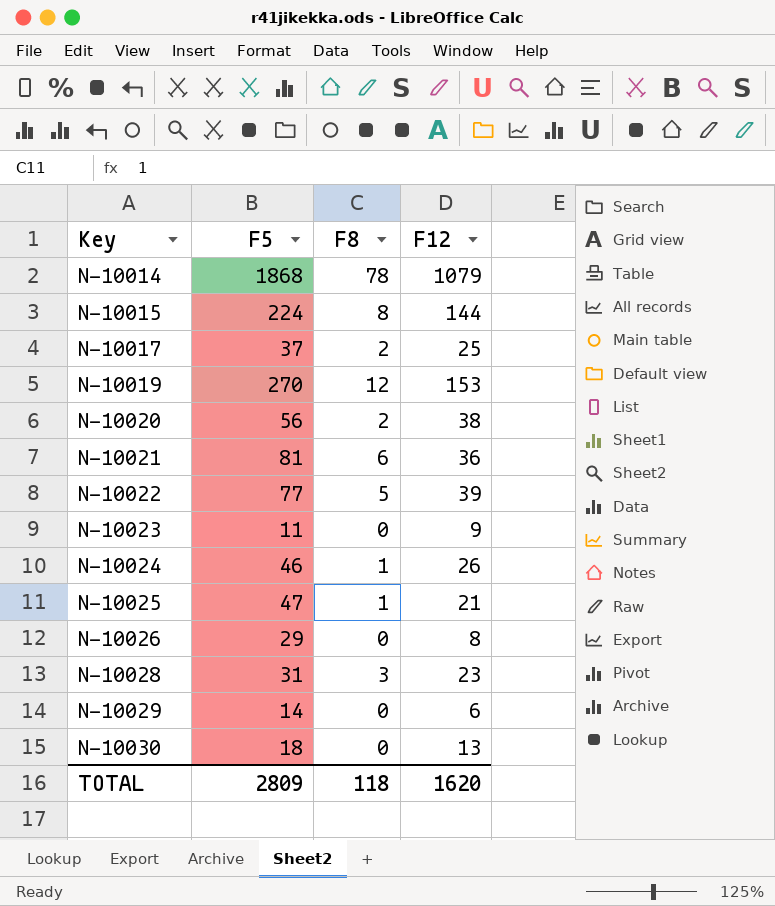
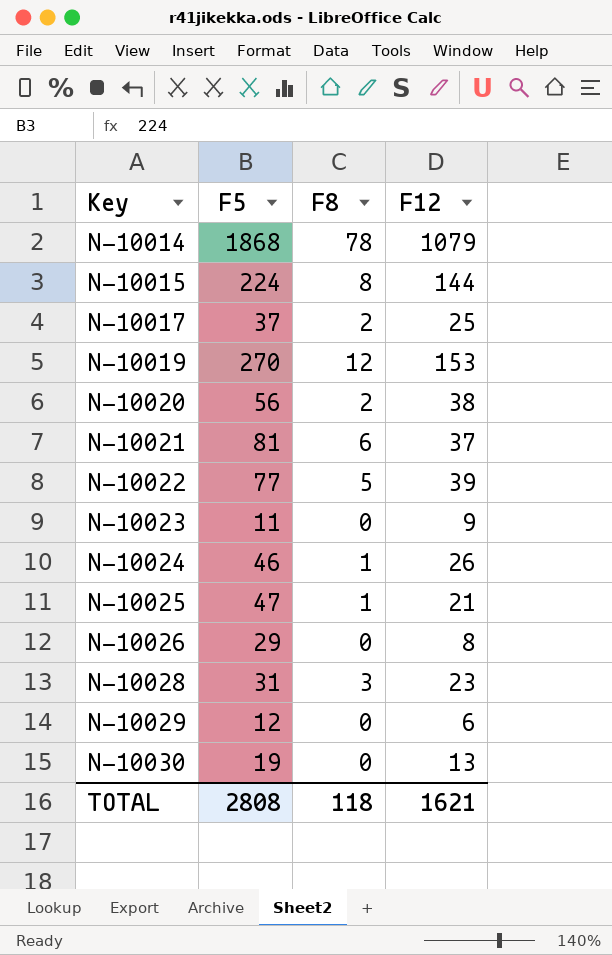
N-10021 | F12: 36 -> 37
N-10029 | F5: 14 -> 12
N-10030 | F5: 18 -> 19
TOTAL | F5: 2809 -> 2808
TOTAL | F12: 1620 -> 1621

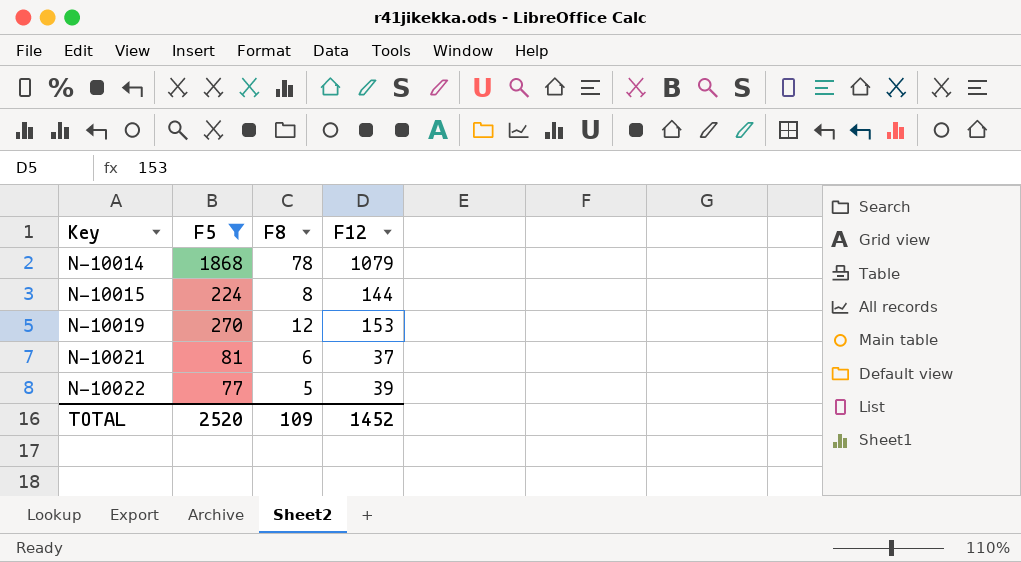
filter: none -> F5 >= 77
TOTAL | F5: 2808 -> 2520
TOTAL | F8: 118 -> 109
TOTAL | F12: 1621 -> 1452

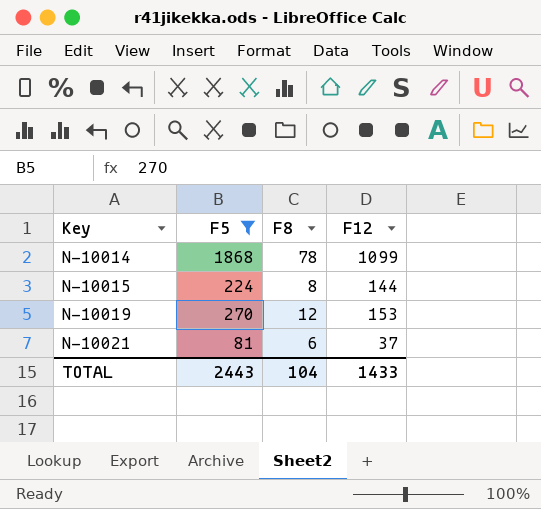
row N-10022: 77 | 5 | 39 -> none
N-10014 | F12: 1079 -> 1099
TOTAL | F5: 2520 -> 2443
TOTAL | F8: 109 -> 104
TOTAL | F12: 1452 -> 1433

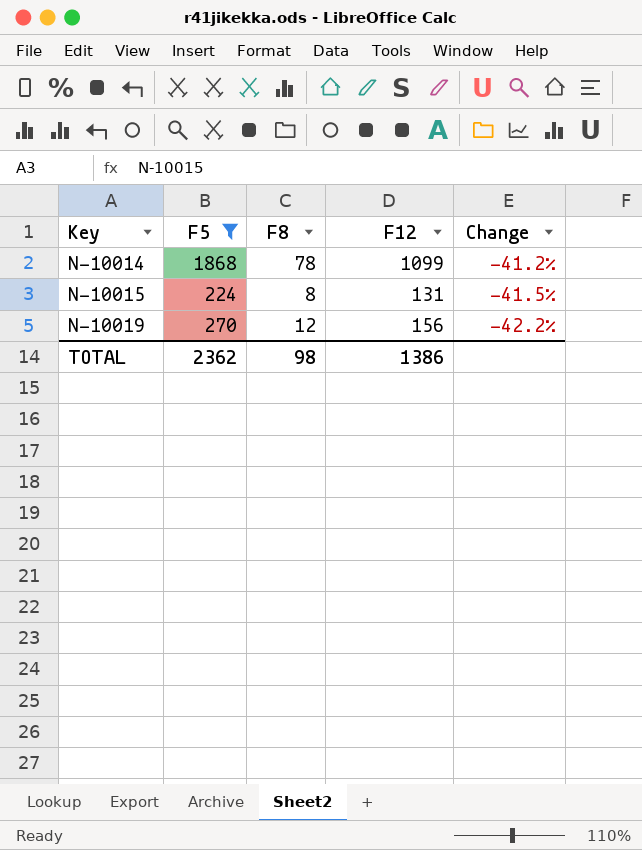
column Change | formula: none -> ([F12] - [F5]) / [F5]
row N-10021: 81 | 6 | 37 -> none
N-10015 | F12: 144 -> 131
N-10019 | F12: 153 -> 156
TOTAL | F5: 2443 -> 2362
TOTAL | F8: 104 -> 98
TOTAL | F12: 1433 -> 1386

